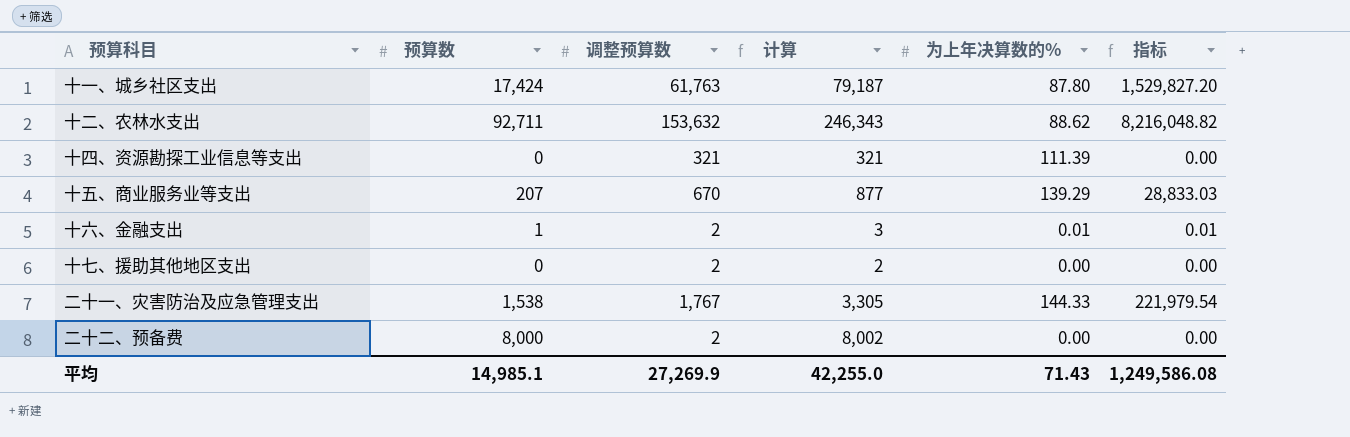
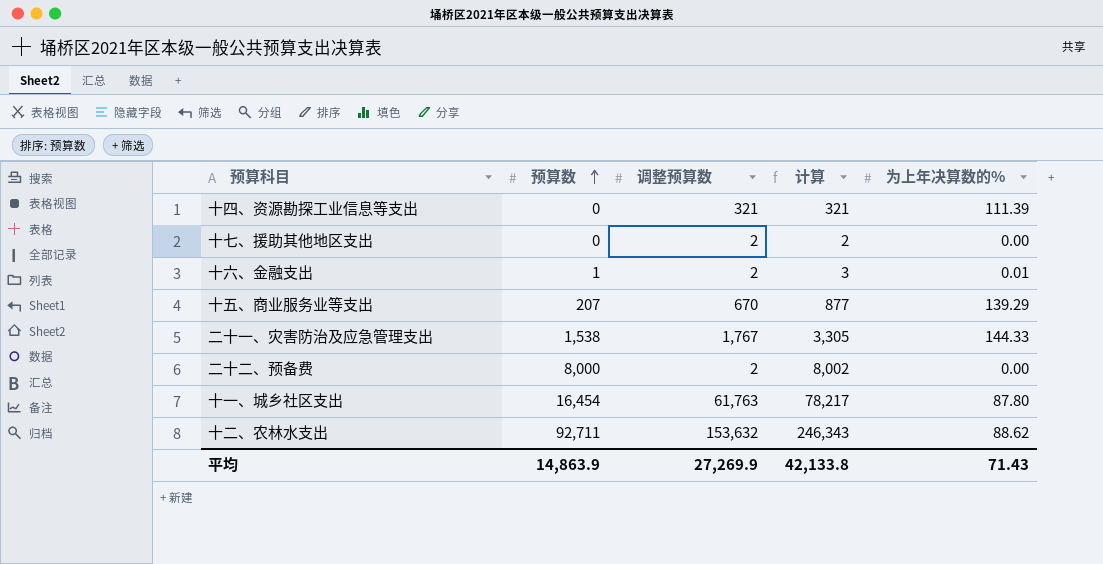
row order: none -> 预算数 ascending
column 指标 | formula: [预算数] * [为上年决算数的%] -> none
十一、城乡社区支出 | 预算数: 17,424 -> 16,454
十一、城乡社区支出 | 计算: 79,187 -> 78,217
平均 | 预算数: 14,985.1 -> 14,863.9
平均 | 计算: 42,255.0 -> 42,133.8

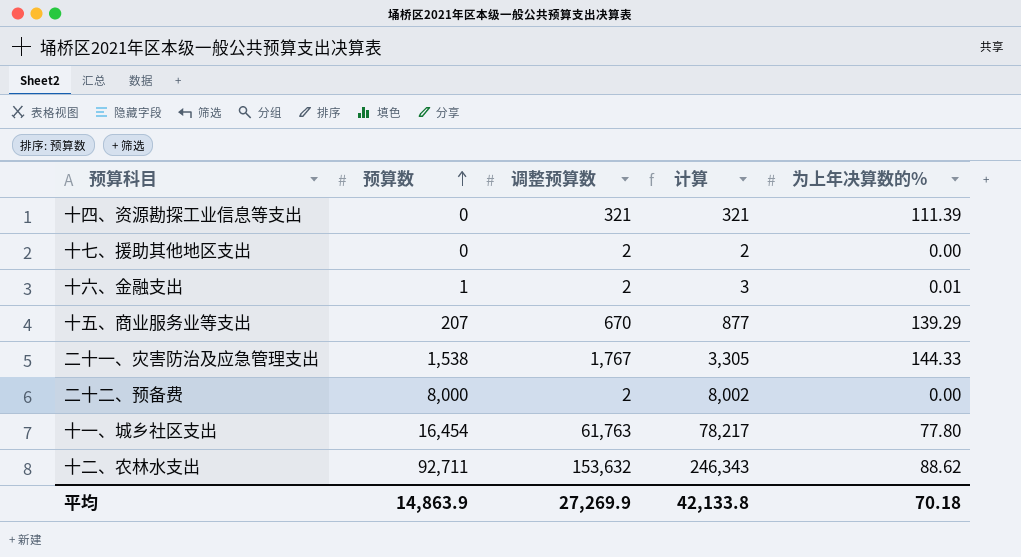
十一、城乡社区支出 | 为上年决算数的%: 87.80 -> 77.80
平均 | 为上年决算数的%: 71.43 -> 70.18

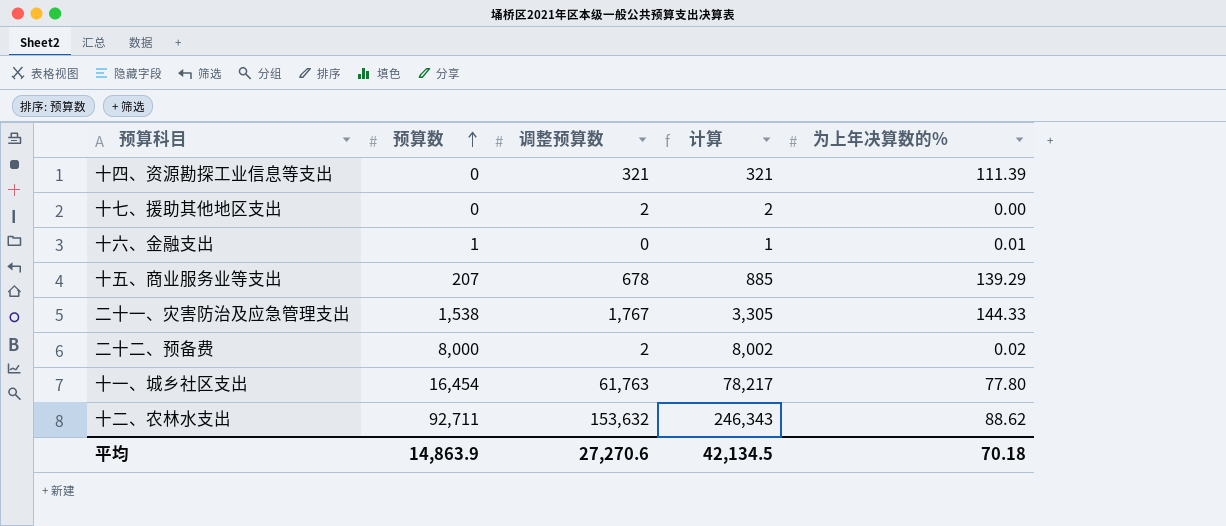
十六、金融支出 | 调整预算数: 2 -> 0
十六、金融支出 | 计算: 3 -> 1
十五、商业服务业等支出 | 调整预算数: 670 -> 678
十五、商业服务业等支出 | 计算: 877 -> 885
二十二、预备费 | 为上年决算数的%: 0.00 -> 0.02
平均 | 调整预算数: 27,269.9 -> 27,270.6
平均 | 计算: 42,133.8 -> 42,134.5

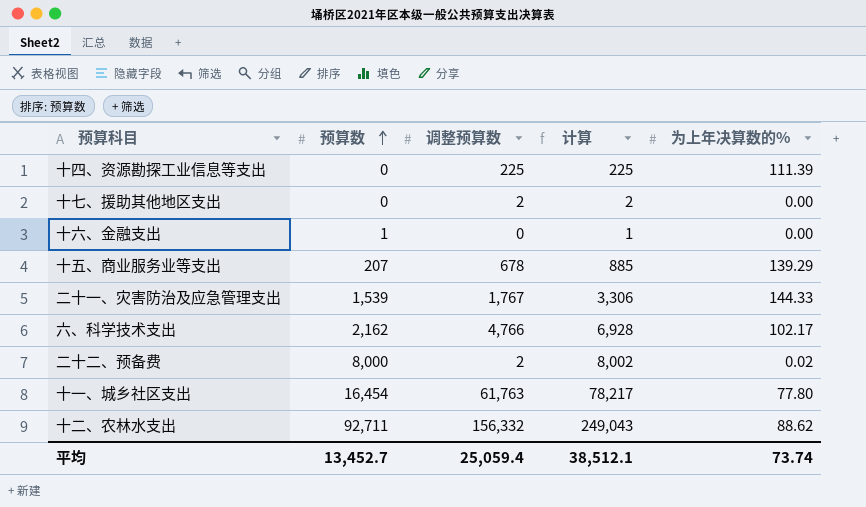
十四、资源勘探工业信息等支出 | 调整预算数: 321 -> 225
十四、资源勘探工业信息等支出 | 计算: 321 -> 225
十六、金融支出 | 为上年决算数的%: 0.01 -> 0.00
二十一、灾害防治及应急管理支出 | 预算数: 1,538 -> 1,539
二十一、灾害防治及应急管理支出 | 计算: 3,305 -> 3,306
row 六、科学技术支出: none -> 2,162 | 4,766 | 6,928 | 102.17
十二、农林水支出 | 调整预算数: 153,632 -> 156,332
十二、农林水支出 | 计算: 246,343 -> 249,043
平均 | 预算数: 14,863.9 -> 13,452.7
平均 | 调整预算数: 27,270.6 -> 25,059.4
平均 | 计算: 42,134.5 -> 38,512.1
平均 | 为上年决算数的%: 70.18 -> 73.74

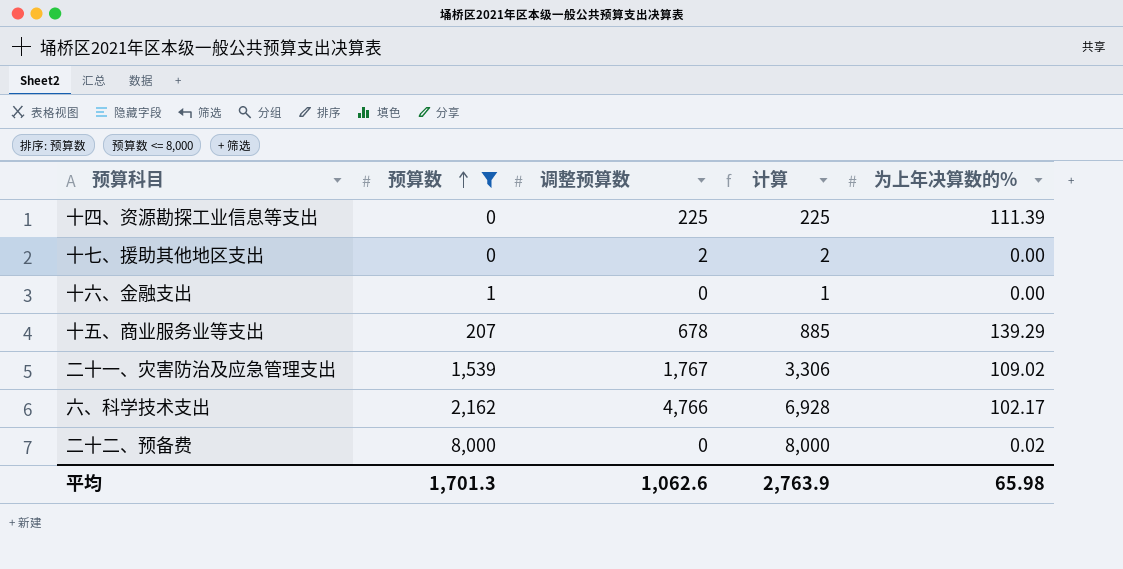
filter: none -> 预算数 <= 8,000
二十一、灾害防治及应急管理支出 | 为上年决算数的%: 144.33 -> 109.02
二十二、预备费 | 调整预算数: 2 -> 0
二十二、预备费 | 计算: 8,002 -> 8,000
平均 | 预算数: 13,452.7 -> 1,701.3
平均 | 调整预算数: 25,059.4 -> 1,062.6
平均 | 计算: 38,512.1 -> 2,763.9
平均 | 为上年决算数的%: 73.74 -> 65.98

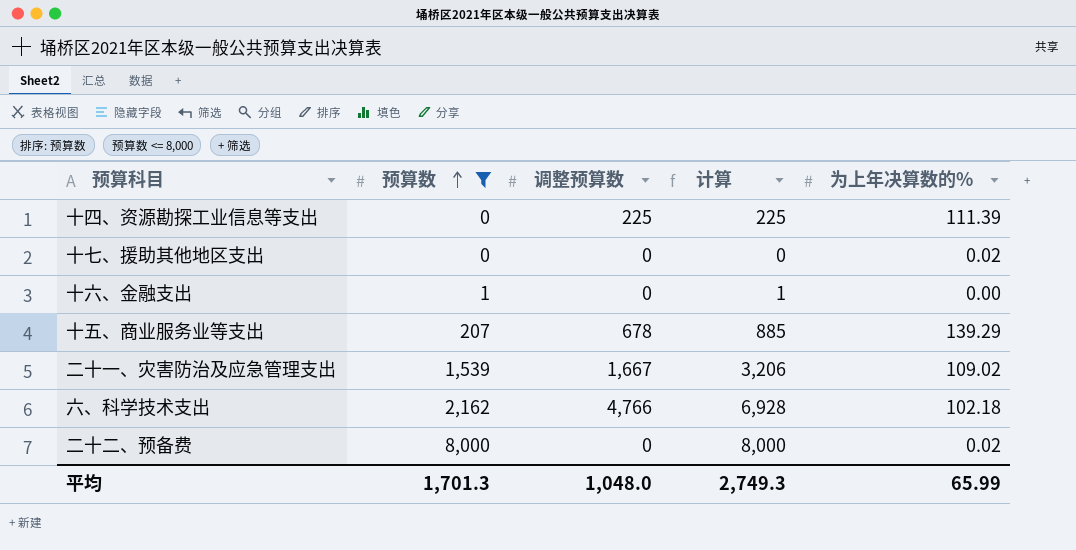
十七、援助其他地区支出 | 调整预算数: 2 -> 0
十七、援助其他地区支出 | 计算: 2 -> 0
十七、援助其他地区支出 | 为上年决算数的%: 0.00 -> 0.02
二十一、灾害防治及应急管理支出 | 调整预算数: 1,767 -> 1,667
二十一、灾害防治及应急管理支出 | 计算: 3,306 -> 3,206
六、科学技术支出 | 为上年决算数的%: 102.17 -> 102.18
平均 | 调整预算数: 1,062.6 -> 1,048.0
平均 | 计算: 2,763.9 -> 2,749.3
平均 | 为上年决算数的%: 65.98 -> 65.99

